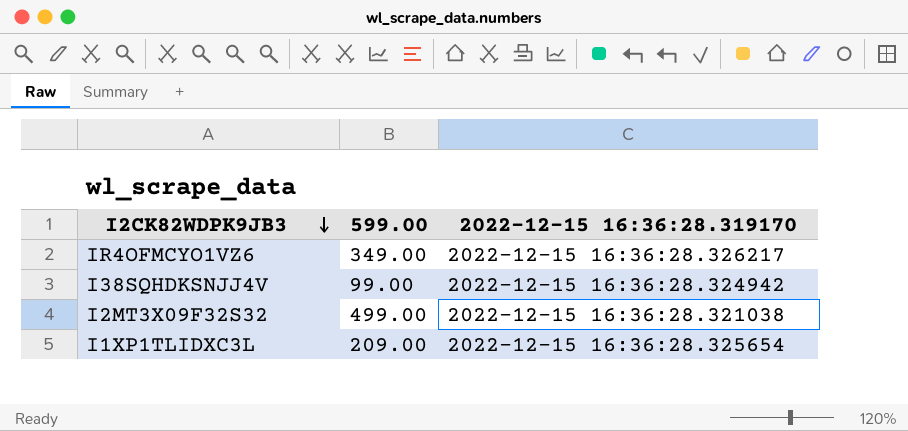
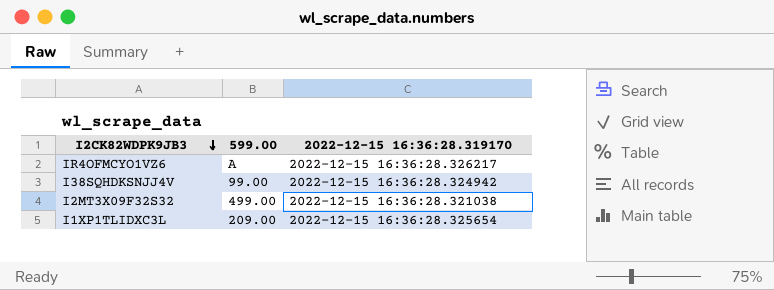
IR4OFMCYO1VZ6 | 599.00: 349.00 -> A

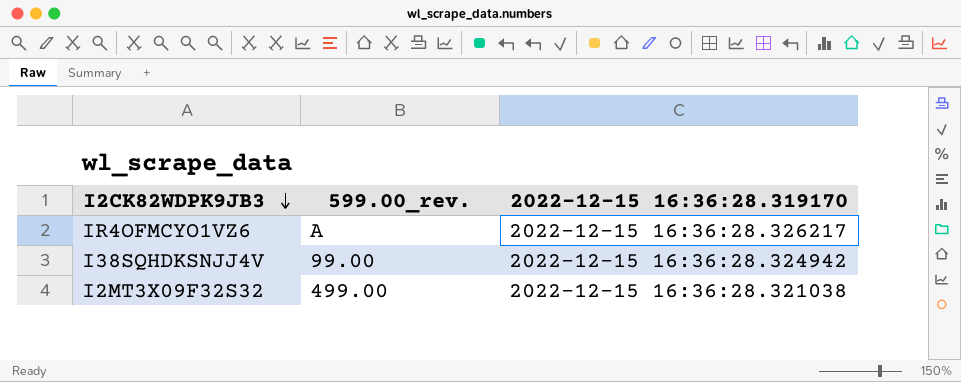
column name: 599.00 -> 599.00_rev.
row I1XP1TLIDXC3L: 209.00 | 2022-12-15 16:36:28.325654 -> none

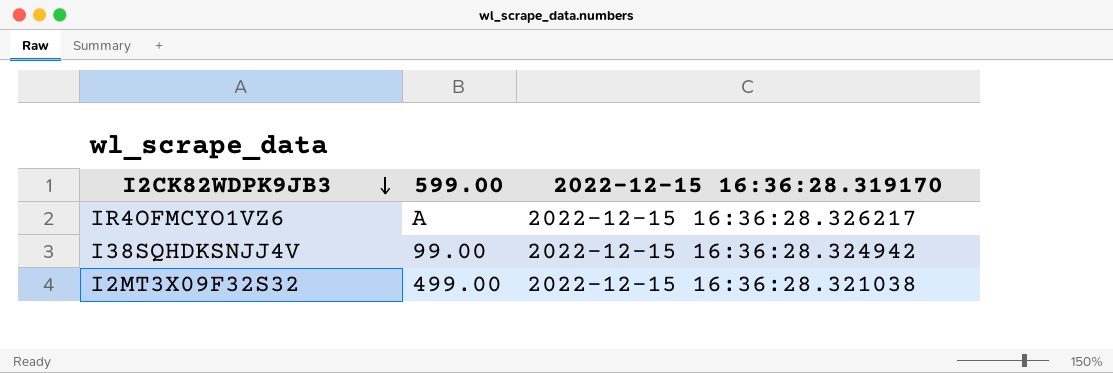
column name: 599.00_rev. -> 599.00

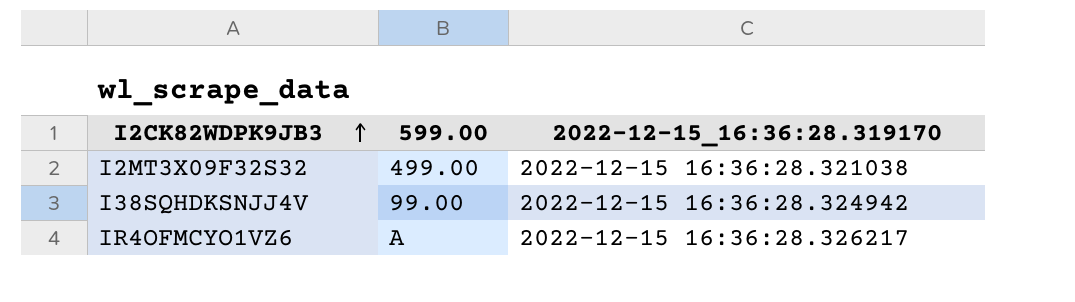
row order: I2CK82WDPK9JB3 descending -> I2CK82WDPK9JB3 ascending
column name: 2022-12-15 16:36:28.319170 -> 2022-12-15_16:36:28.319170

